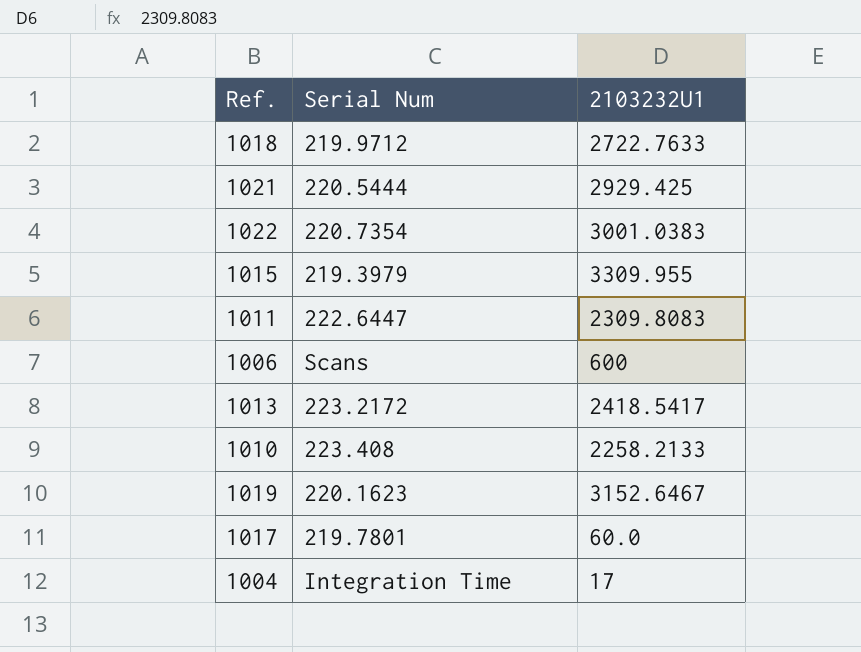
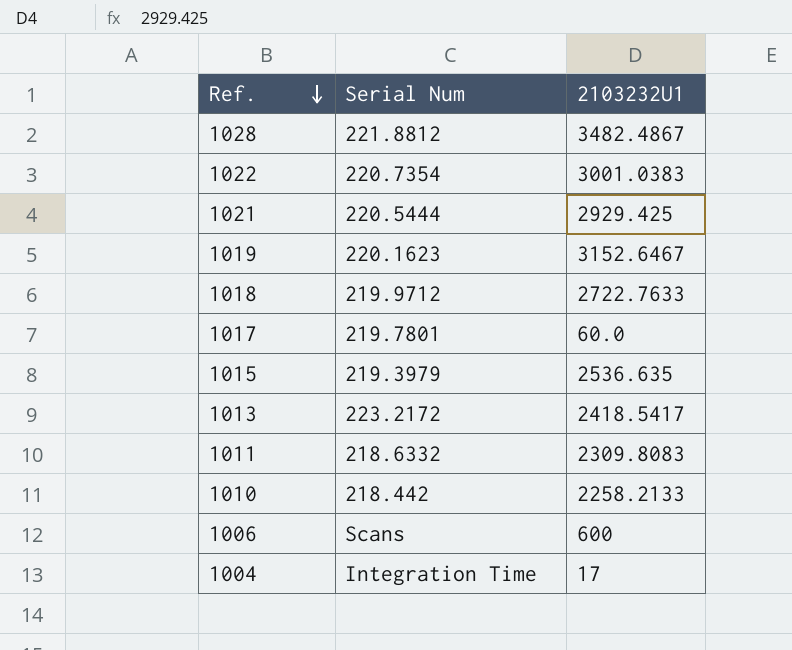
row order: none -> Ref. descending
row 1028: none -> 221.8812 | 3482.4867
1015 | 2103232U1: 3309.955 -> 2536.635
1011 | Serial Num: 222.6447 -> 218.6332
1010 | Serial Num: 223.408 -> 218.442

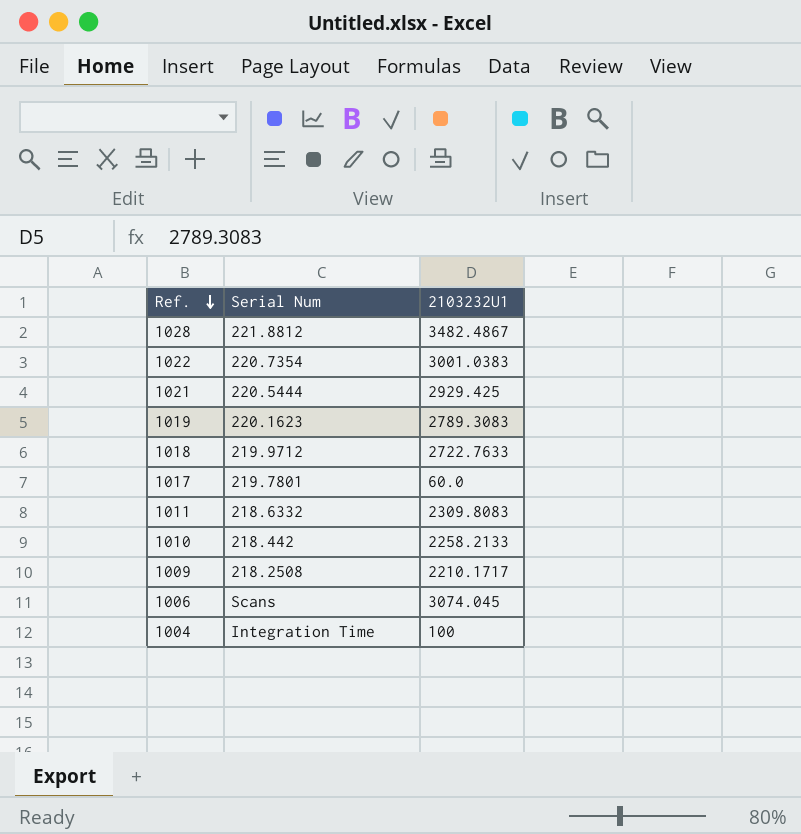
row 1015: 219.3979 | 2536.635 -> none
row 1013: 223.2172 | 2418.5417 -> none
1019 | 2103232U1: 3152.6467 -> 2789.3083
row 1009: none -> 218.2508 | 2210.1717
1006 | 2103232U1: 600 -> 3074.045
1004 | 2103232U1: 17 -> 100

